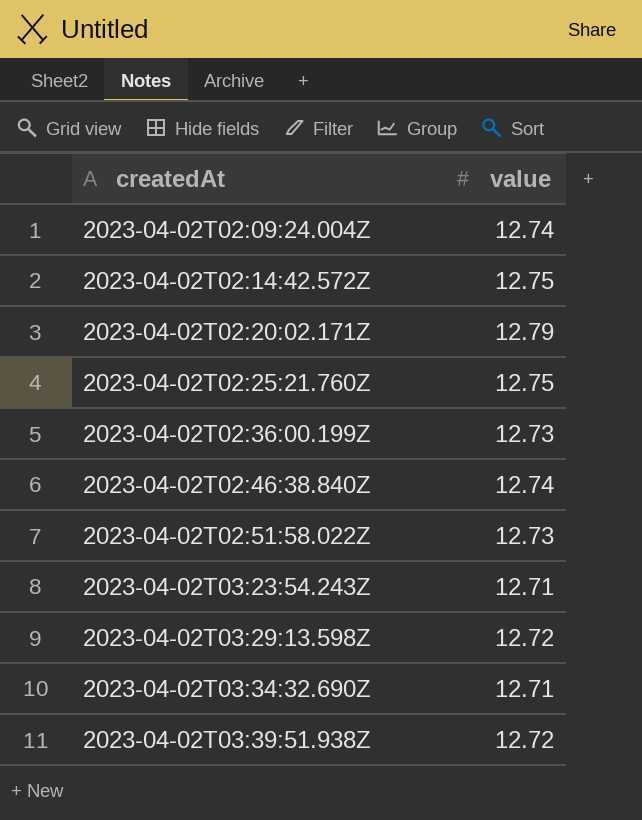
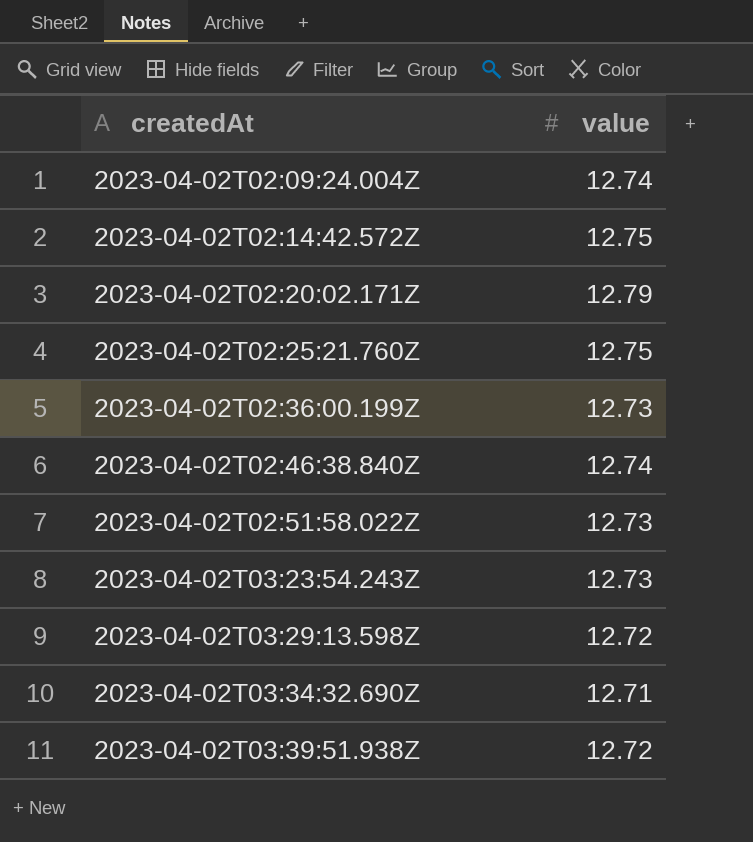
2023-04-02T03:23:54.243Z | value: 12.71 -> 12.73

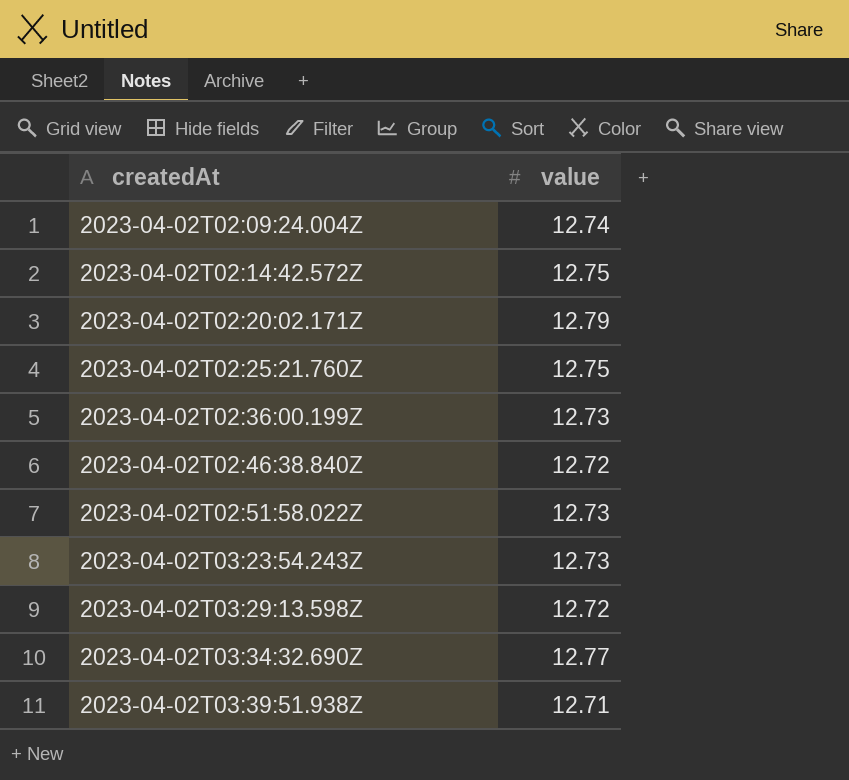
2023-04-02T02:46:38.840Z | value: 12.74 -> 12.72
2023-04-02T03:34:32.690Z | value: 12.71 -> 12.77
2023-04-02T03:39:51.938Z | value: 12.72 -> 12.71

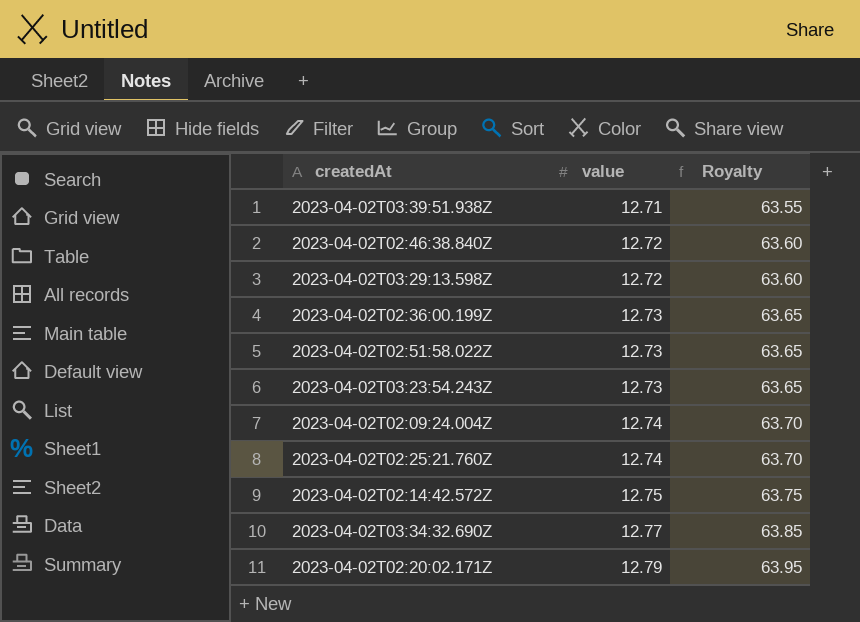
row order: createdAt ascending -> value ascending
column Royalty | formula: none -> [value] * 5
2023-04-02T02:25:21.760Z | value: 12.75 -> 12.74

